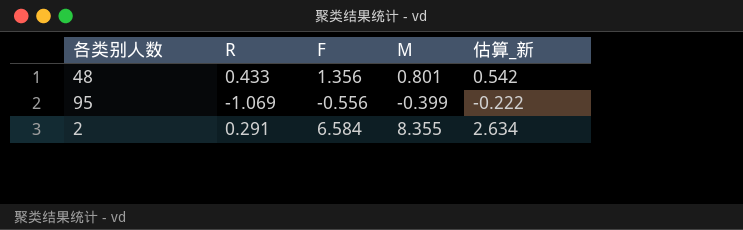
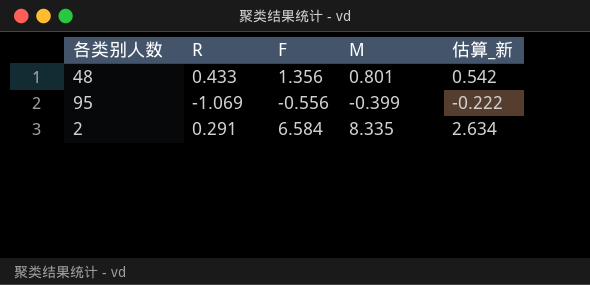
2 | M: 8.355 -> 8.335

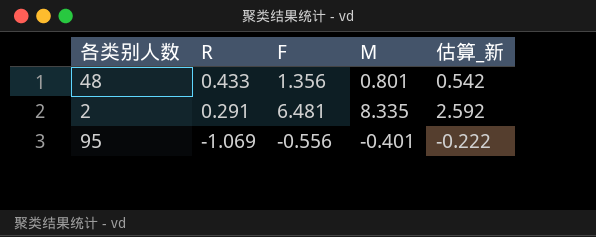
row order: none -> R descending
2 | F: 6.584 -> 6.481
2 | 估算_新: 2.634 -> 2.592
95 | M: -0.399 -> -0.401

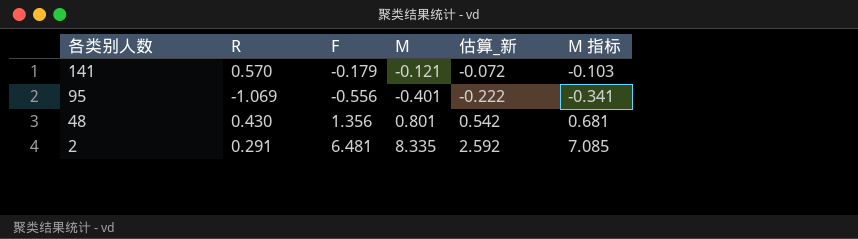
row order: R descending -> 各类别人数 descending
column M 指标 | formula: none -> [M] * 0.85
row 141: none -> 0.570 | -0.179 | -0.121 | -0.072 | -0.103
48 | R: 0.433 -> 0.430

